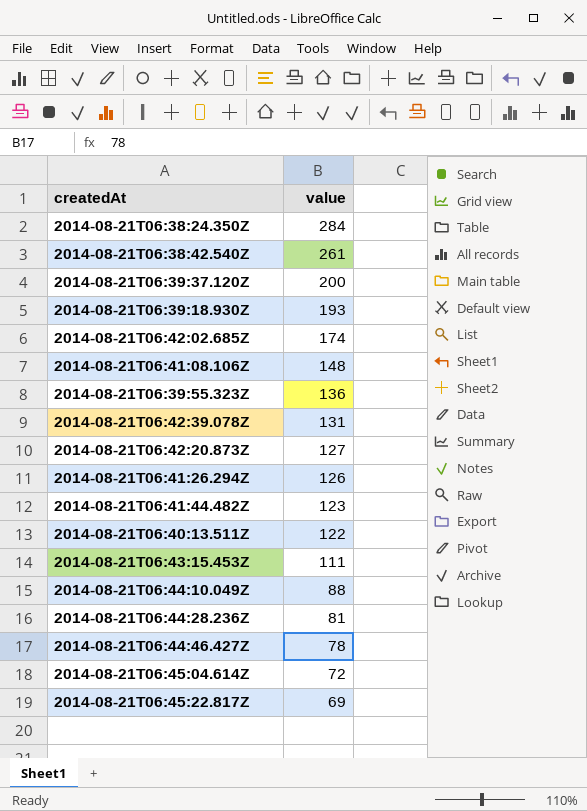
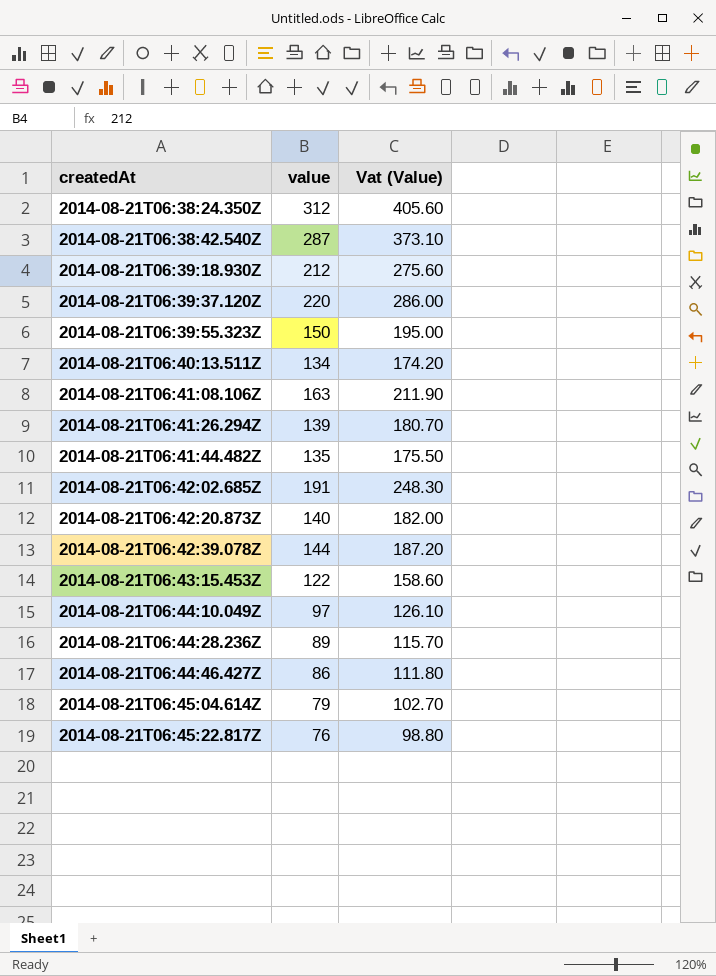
row order: value descending -> createdAt ascending
column Vat (Value) | formula: none -> [value] * 1.3
2014-08-21T06:38:24.350Z | value: 284 -> 312
2014-08-21T06:38:42.540Z | value: 261 -> 287
2014-08-21T06:39:18.930Z | value: 193 -> 212
2014-08-21T06:39:37.120Z | value: 200 -> 220
2014-08-21T06:39:55.323Z | value: 136 -> 150
2014-08-21T06:40:13.511Z | value: 122 -> 134
2014-08-21T06:41:08.106Z | value: 148 -> 163
2014-08-21T06:41:26.294Z | value: 126 -> 139
2014-08-21T06:41:44.482Z | value: 123 -> 135
2014-08-21T06:42:02.685Z | value: 174 -> 191
2014-08-21T06:42:20.873Z | value: 127 -> 140
2014-08-21T06:42:39.078Z | value: 131 -> 144
2014-08-21T06:43:15.453Z | value: 111 -> 122
2014-08-21T06:44:10.049Z | value: 88 -> 97
2014-08-21T06:44:28.236Z | value: 81 -> 89
2014-08-21T06:44:46.427Z | value: 78 -> 86
2014-08-21T06:45:04.614Z | value: 72 -> 79
2014-08-21T06:45:22.817Z | value: 69 -> 76

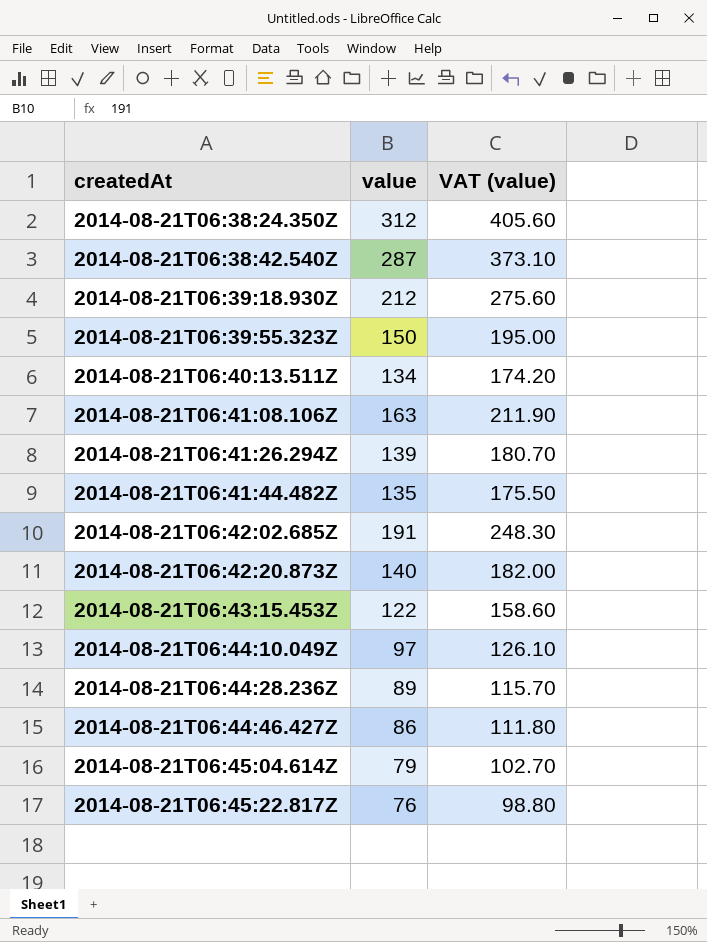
column name: Vat (Value) -> VAT (value)
row 2014-08-21T06:39:37.120Z: 220 | 286.00 -> none
row 2014-08-21T06:42:39.078Z: 144 | 187.20 -> none

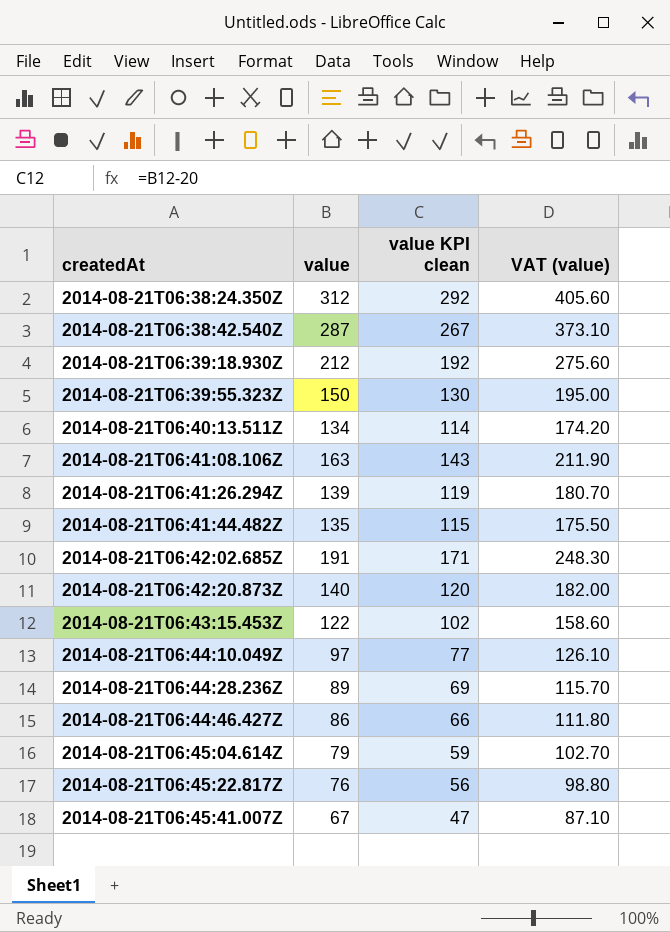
column value KPI clean | formula: none -> [value] - 20
row 2014-08-21T06:45:41.007Z: none -> 67 | 47 | 87.10

